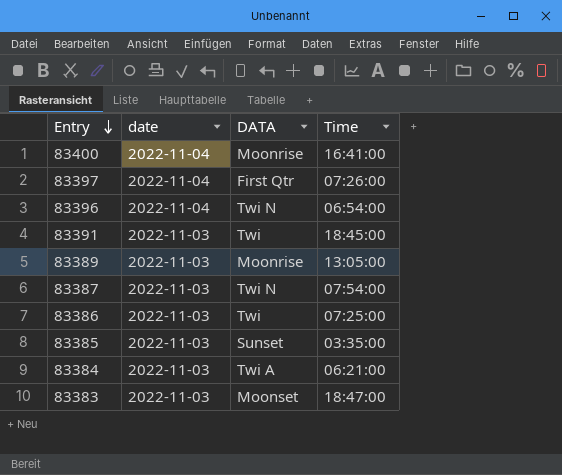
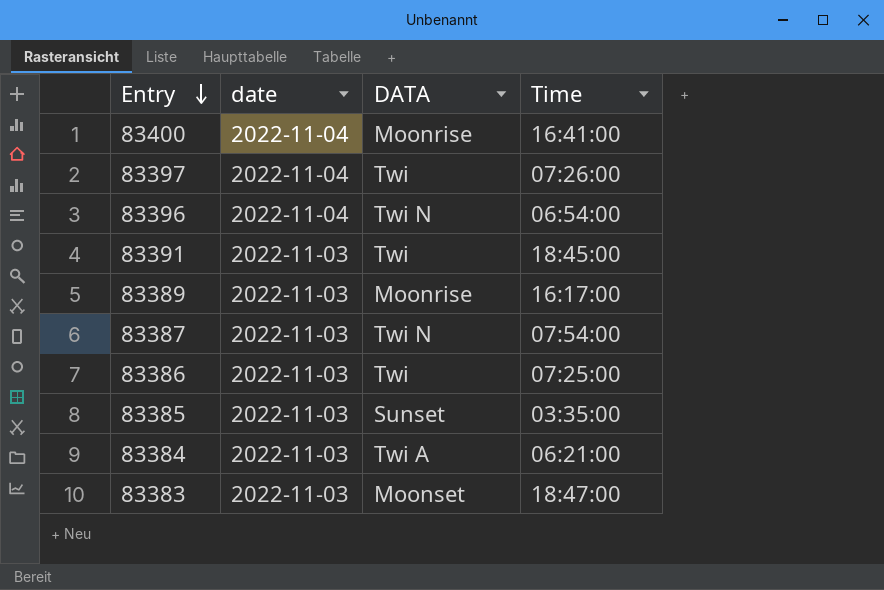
83397 | DATA: First Qtr -> Twi
83389 | Time: 13:05:00 -> 16:17:00

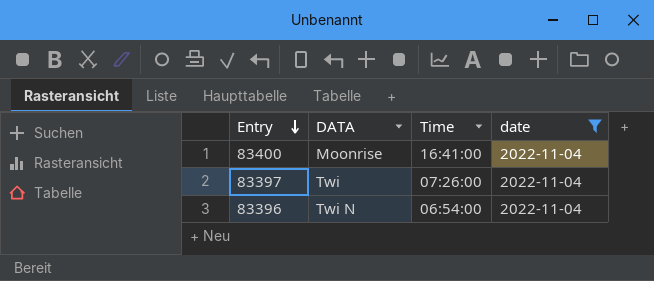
filter: none -> date = 2022-11-04
column date | position: 2 -> 4

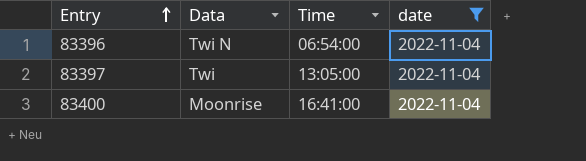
row order: Entry descending -> Entry ascending
column name: DATA -> Data
83397 | Time: 07:26:00 -> 13:05:00

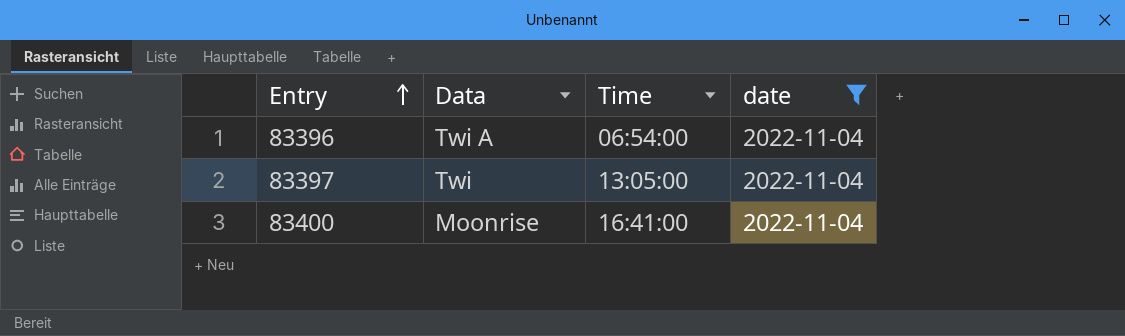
83396 | Data: Twi N -> Twi A

